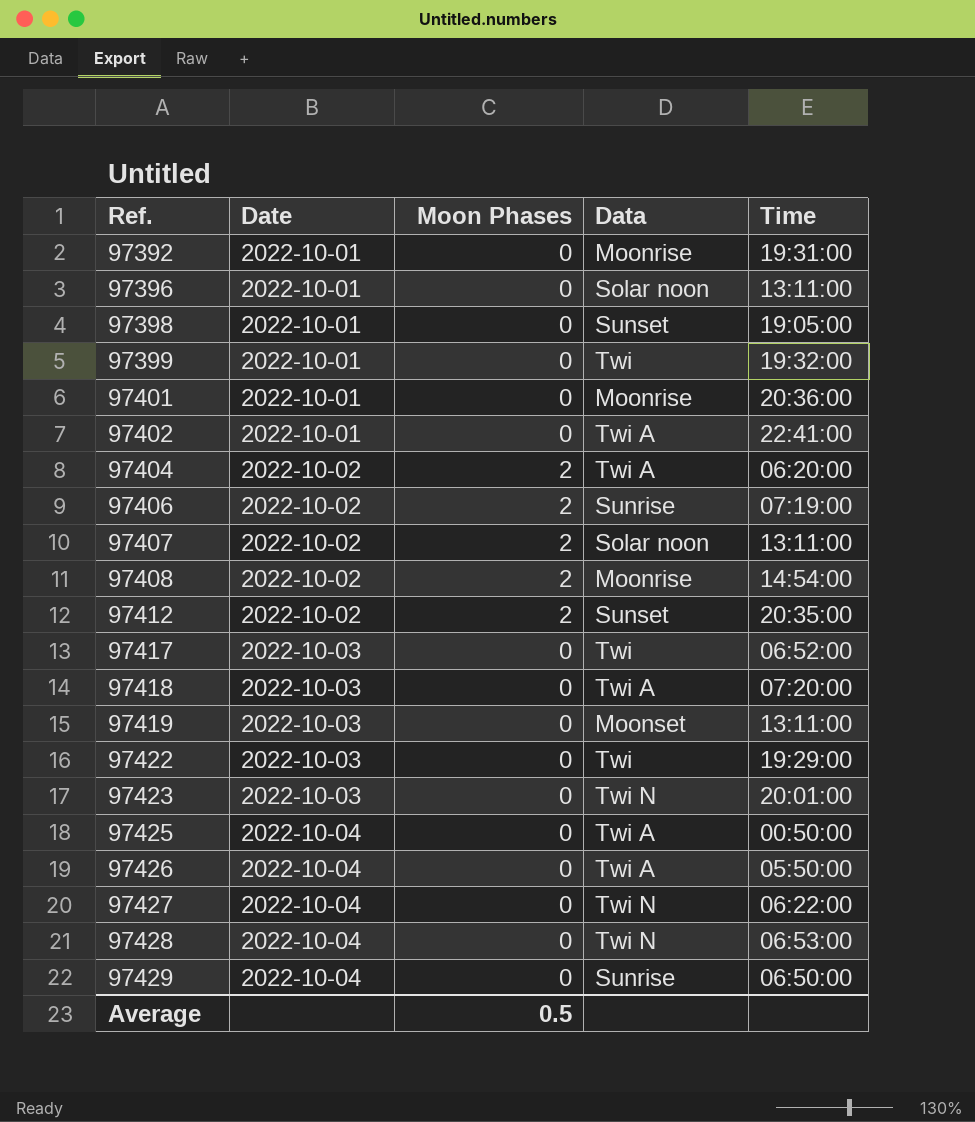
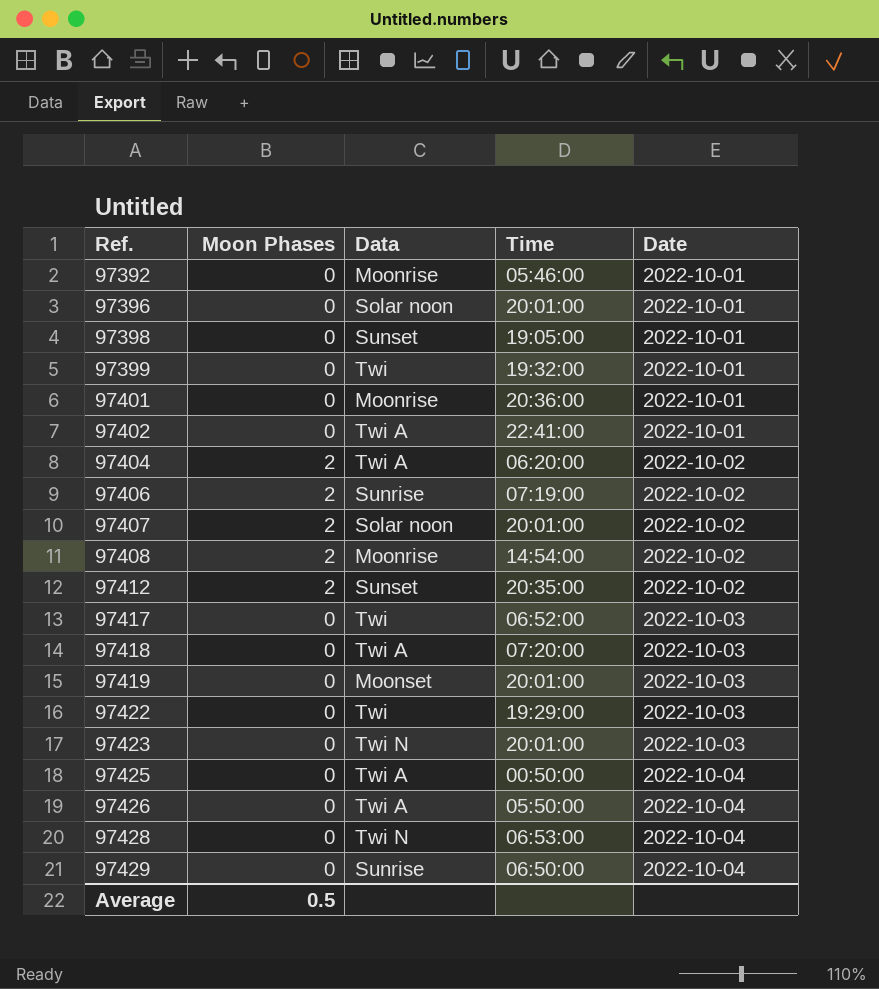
column Date | position: 2 -> 5
row 97427: 2022-10-04 | 0 | Twi N | 06:22:00 -> none
97392 | Time: 19:31:00 -> 05:46:00
97396 | Time: 13:11:00 -> 20:01:00
97407 | Time: 13:11:00 -> 20:01:00
97419 | Time: 13:11:00 -> 20:01:00

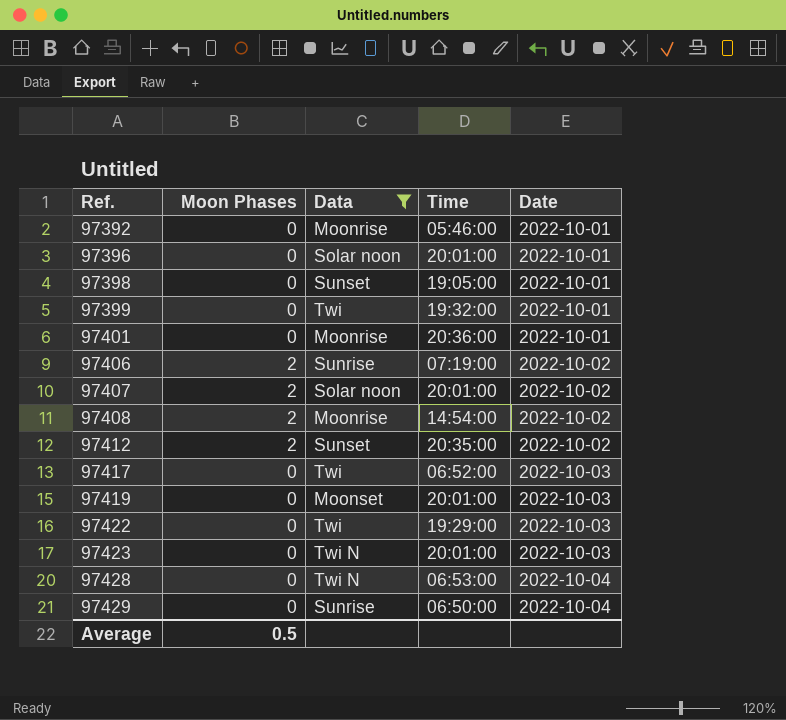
filter: none -> Data != Twi A

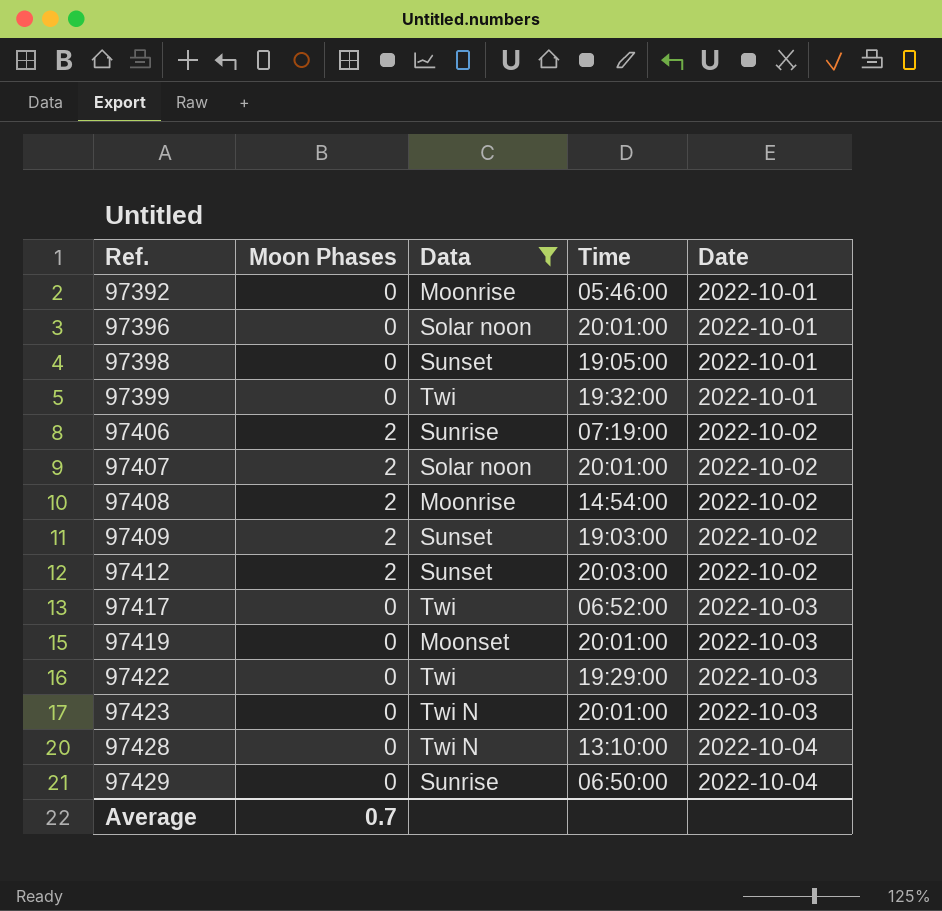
row 97401: 0 | Moonrise | 20:36:00 | 2022-10-01 -> none
row 97409: none -> 2 | Sunset | 19:03:00 | 2022-10-02
97412 | Time: 20:35:00 -> 20:03:00
97428 | Time: 06:53:00 -> 13:10:00
Average | Moon Phases: 0.5 -> 0.7

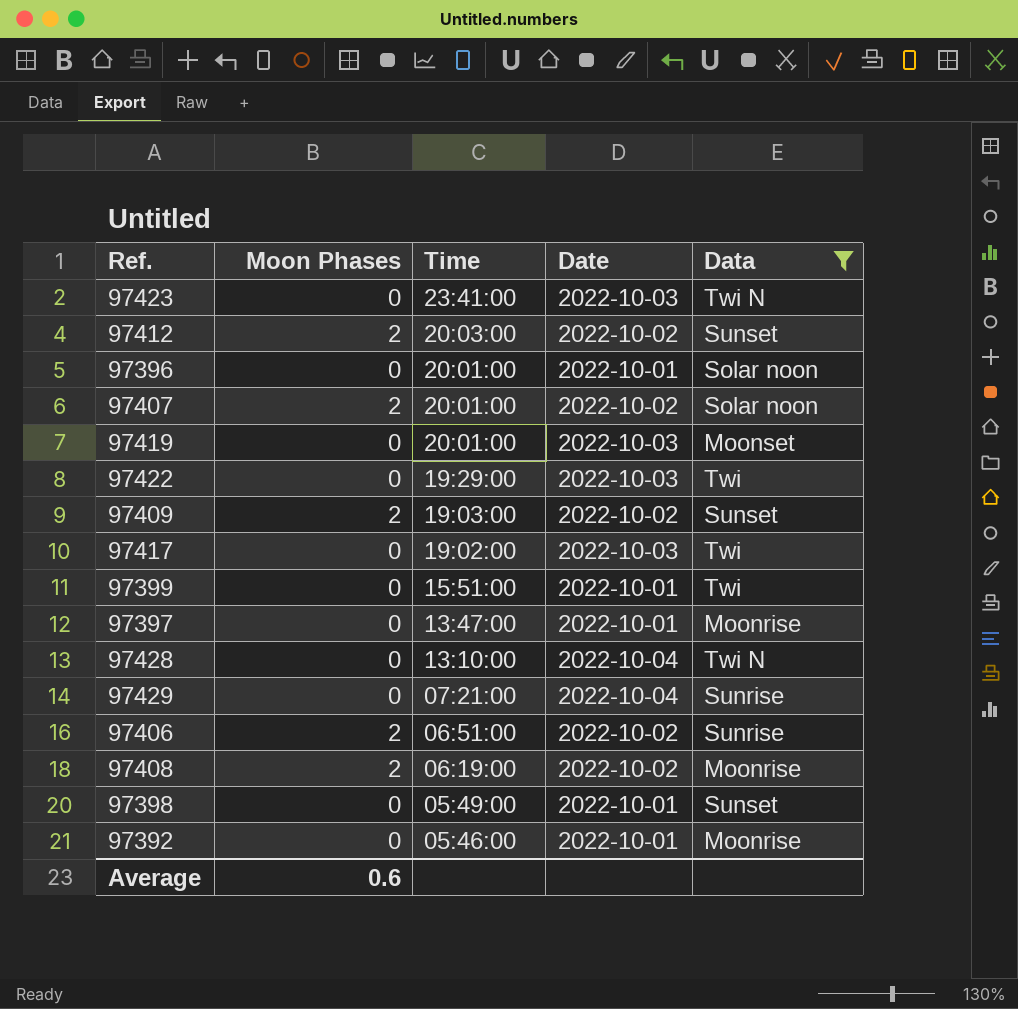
row order: Ref. ascending -> Time descending
column Data | position: 3 -> 5
97423 | Time: 20:01:00 -> 23:41:00
97417 | Time: 06:52:00 -> 19:02:00
97399 | Time: 19:32:00 -> 15:51:00
row 97397: none -> 0 | 13:47:00 | 2022-10-01 | Moonrise
97429 | Time: 06:50:00 -> 07:21:00
97406 | Time: 07:19:00 -> 06:51:00
97408 | Time: 14:54:00 -> 06:19:00
97398 | Time: 19:05:00 -> 05:49:00
Average | Moon Phases: 0.7 -> 0.6

